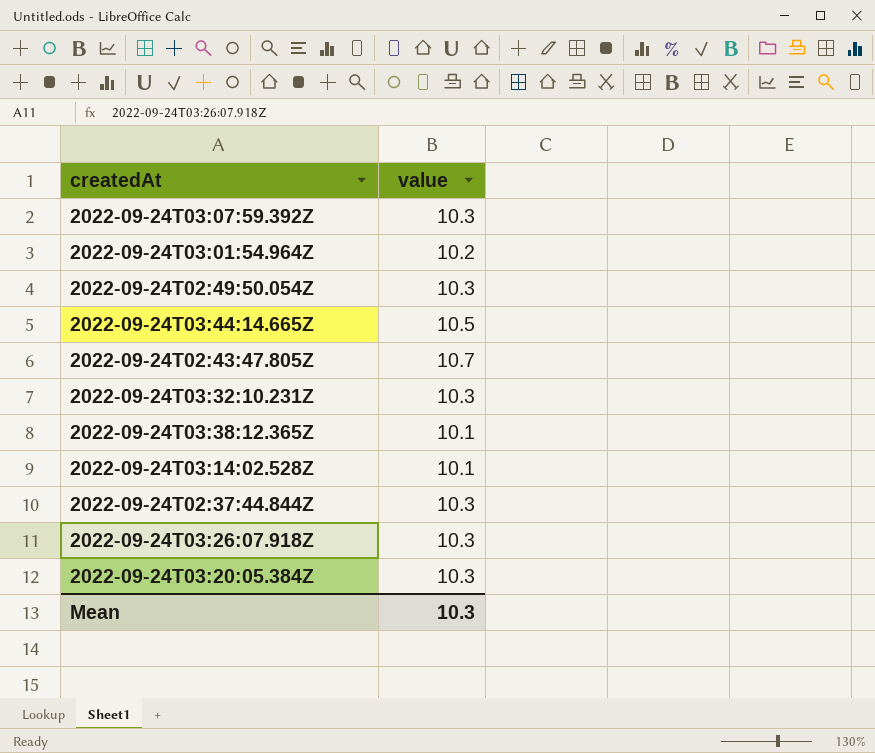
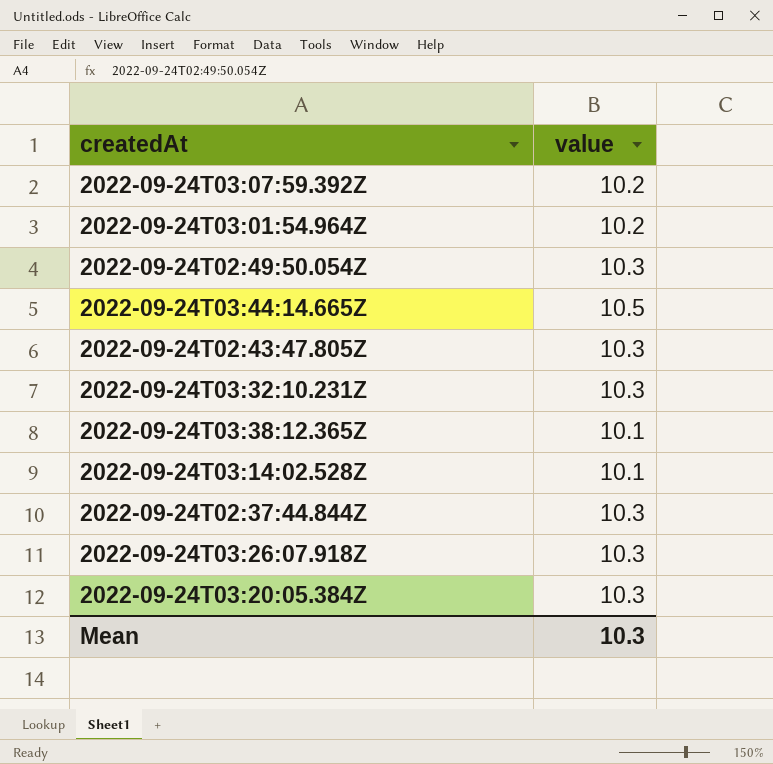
2022-09-24T03:07:59.392Z | value: 10.3 -> 10.2
2022-09-24T02:43:47.805Z | value: 10.7 -> 10.3

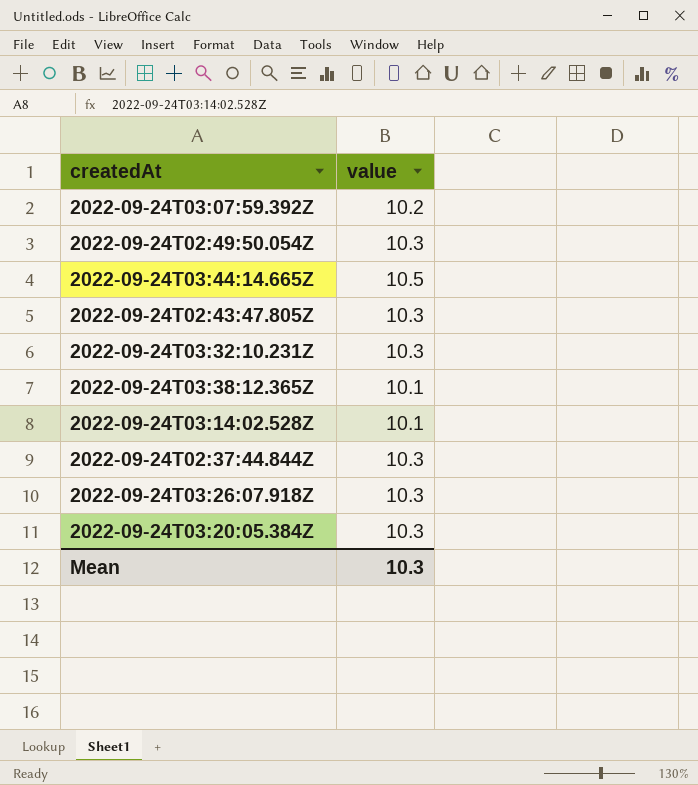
row 2022-09-24T03:01:54.964Z: 10.2 -> none

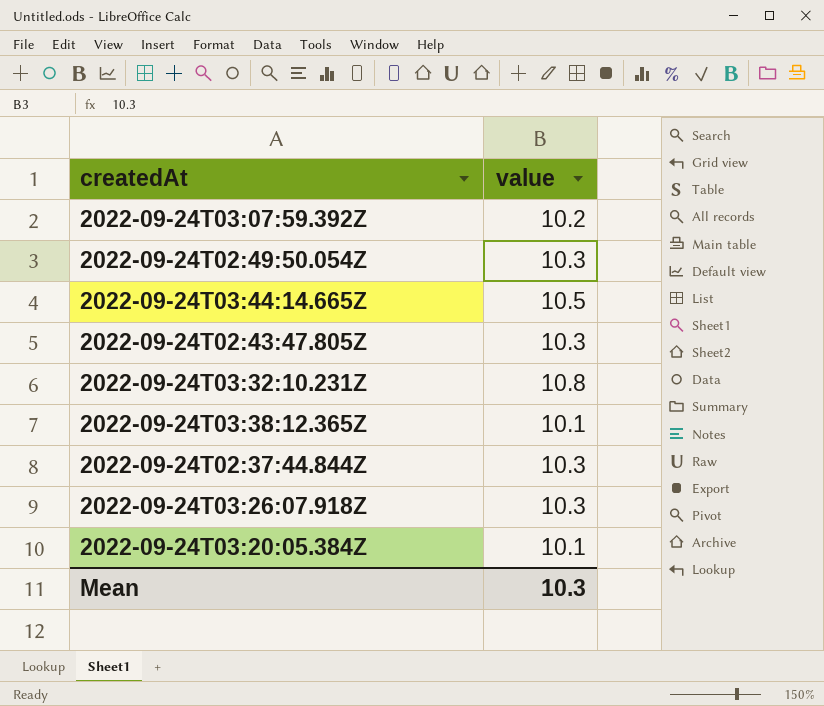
row 2022-09-24T03:14:02.528Z: 10.1 -> none
2022-09-24T03:32:10.231Z | value: 10.3 -> 10.8
2022-09-24T03:20:05.384Z | value: 10.3 -> 10.1

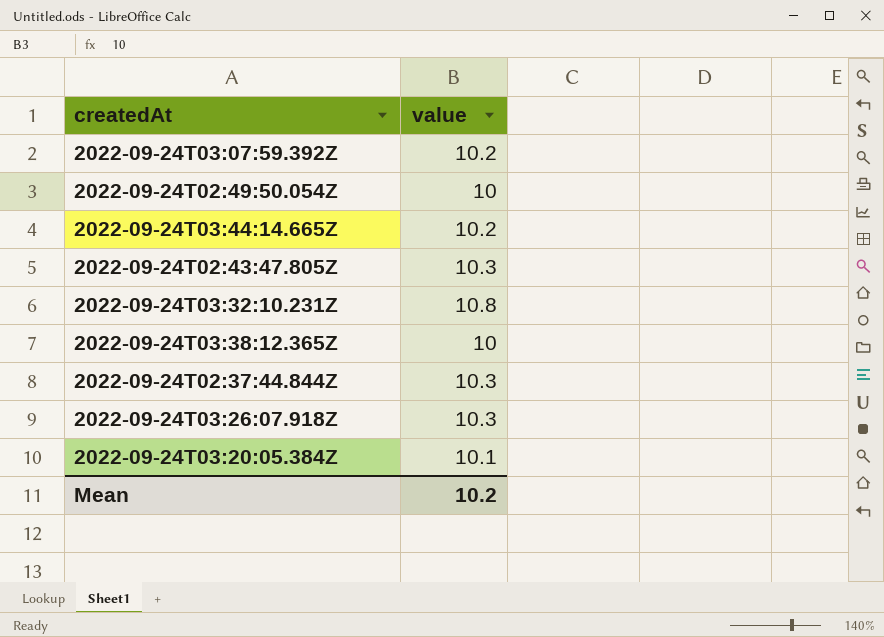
2022-09-24T02:49:50.054Z | value: 10.3 -> 10
2022-09-24T03:44:14.665Z | value: 10.5 -> 10.2
2022-09-24T03:38:12.365Z | value: 10.1 -> 10
Mean | value: 10.3 -> 10.2

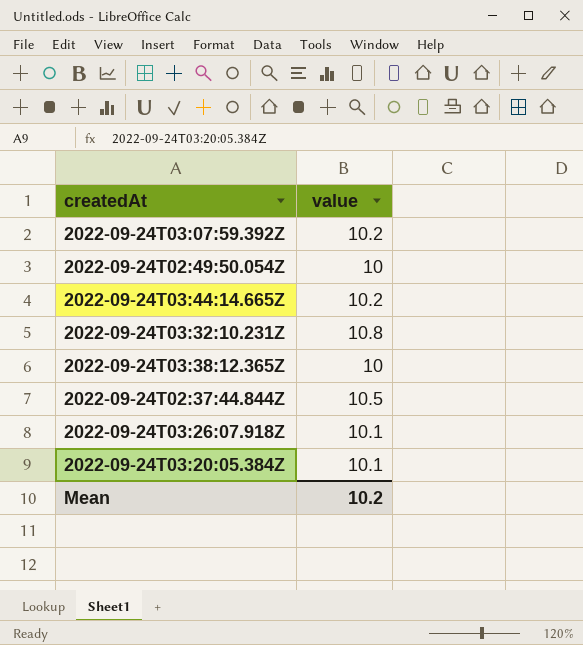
row 2022-09-24T02:43:47.805Z: 10.3 -> none
2022-09-24T02:37:44.844Z | value: 10.3 -> 10.5
2022-09-24T03:26:07.918Z | value: 10.3 -> 10.1

